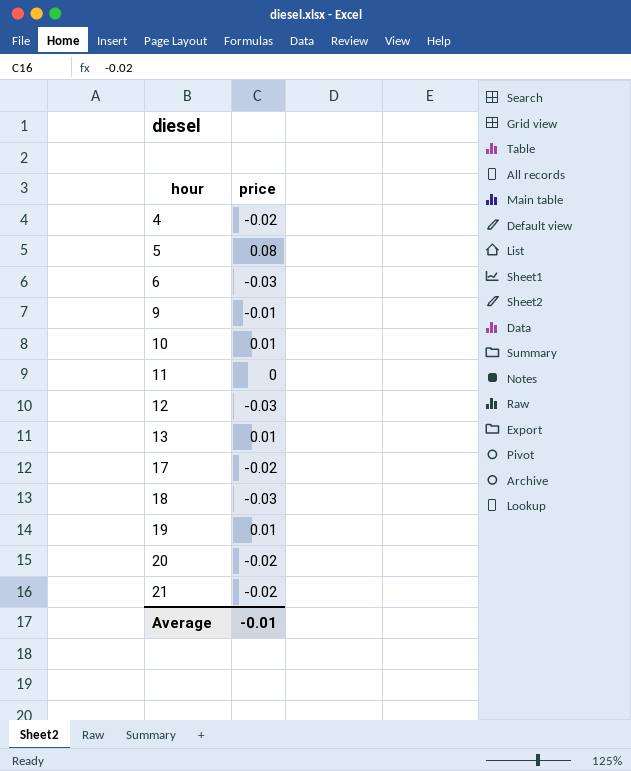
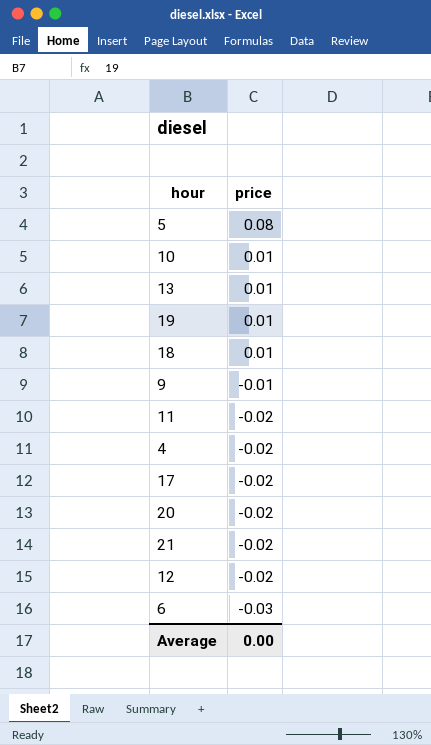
row order: hour ascending -> price descending
18 | price: -0.03 -> 0.01
11 | price: 0 -> -0.02
12 | price: -0.03 -> -0.02
Average | price: -0.01 -> 0.00

